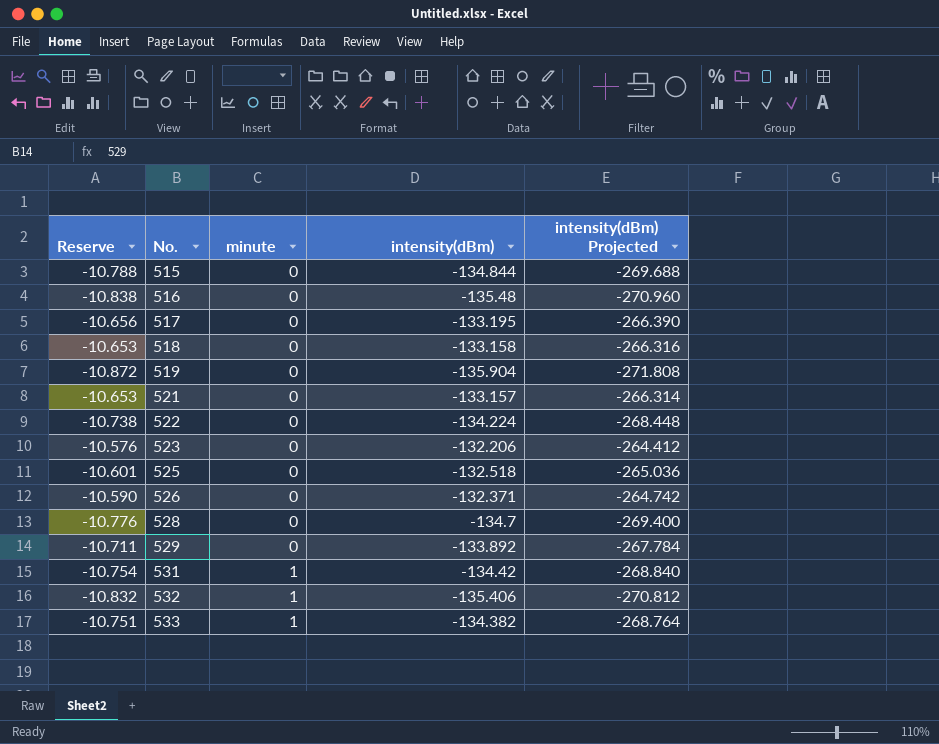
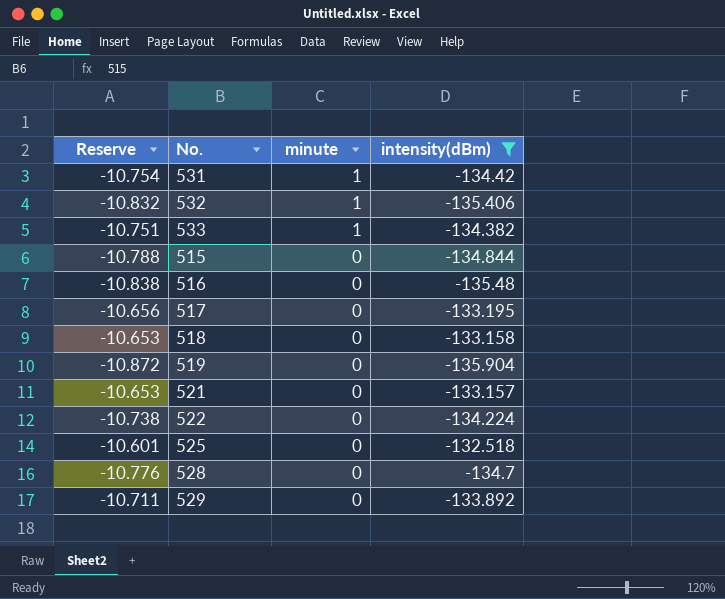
filter: none -> intensity(dBm) <= -132.518
row order: No. ascending -> minute descending
column intensity(dBm) Projected | formula: [intensity(dBm)] * 2 -> none

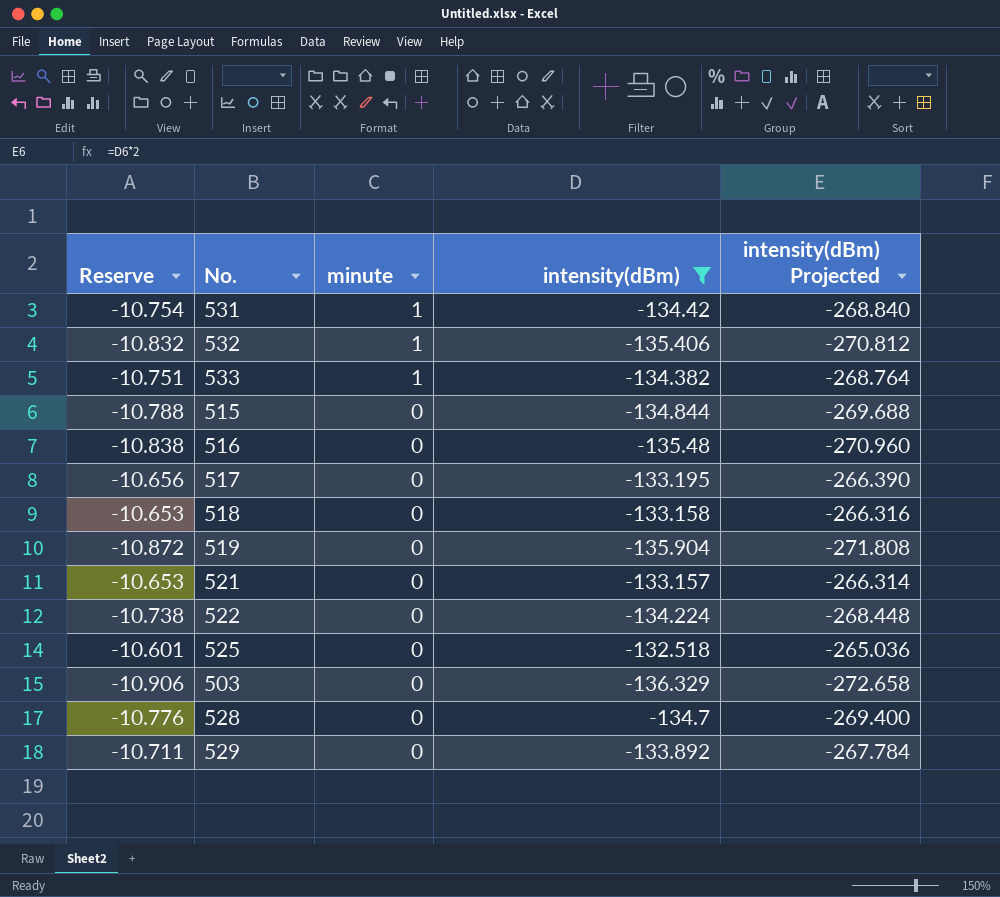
column intensity(dBm) Projected | formula: none -> [intensity(dBm)] * 2
row 503: none -> -10.906 | 0 | -136.329 | -272.658

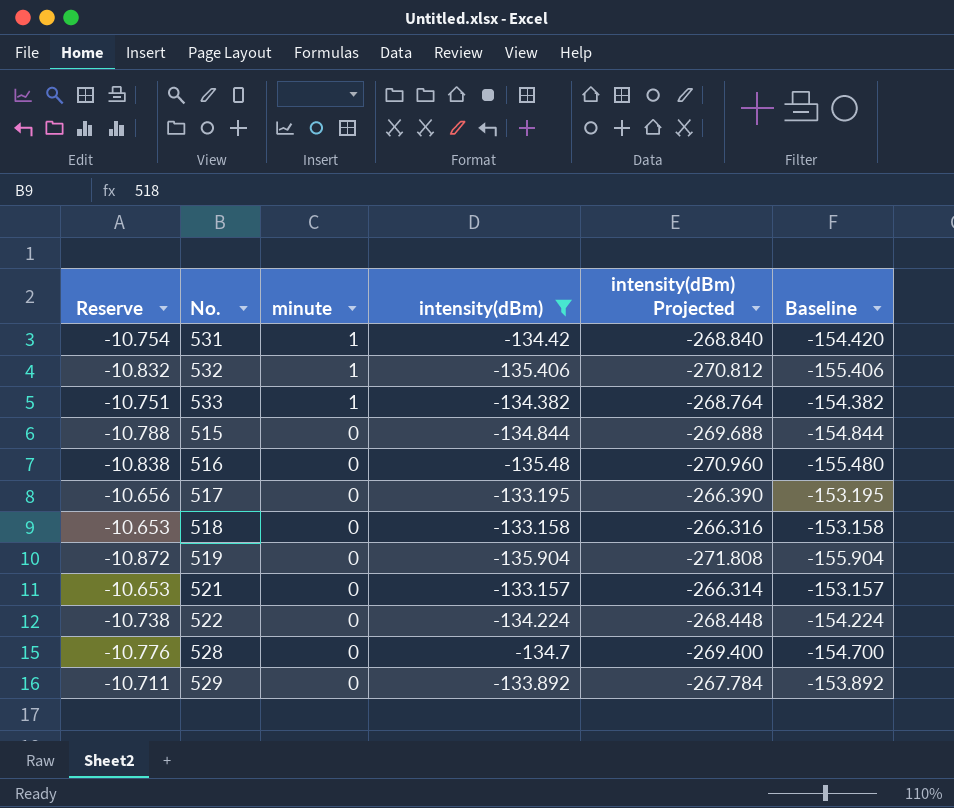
column Baseline | formula: none -> [intensity(dBm)] - 20
row 525: -10.601 | 0 | -132.518 | -265.036 -> none
row 503: -10.906 | 0 | -136.329 | -272.658 -> none

